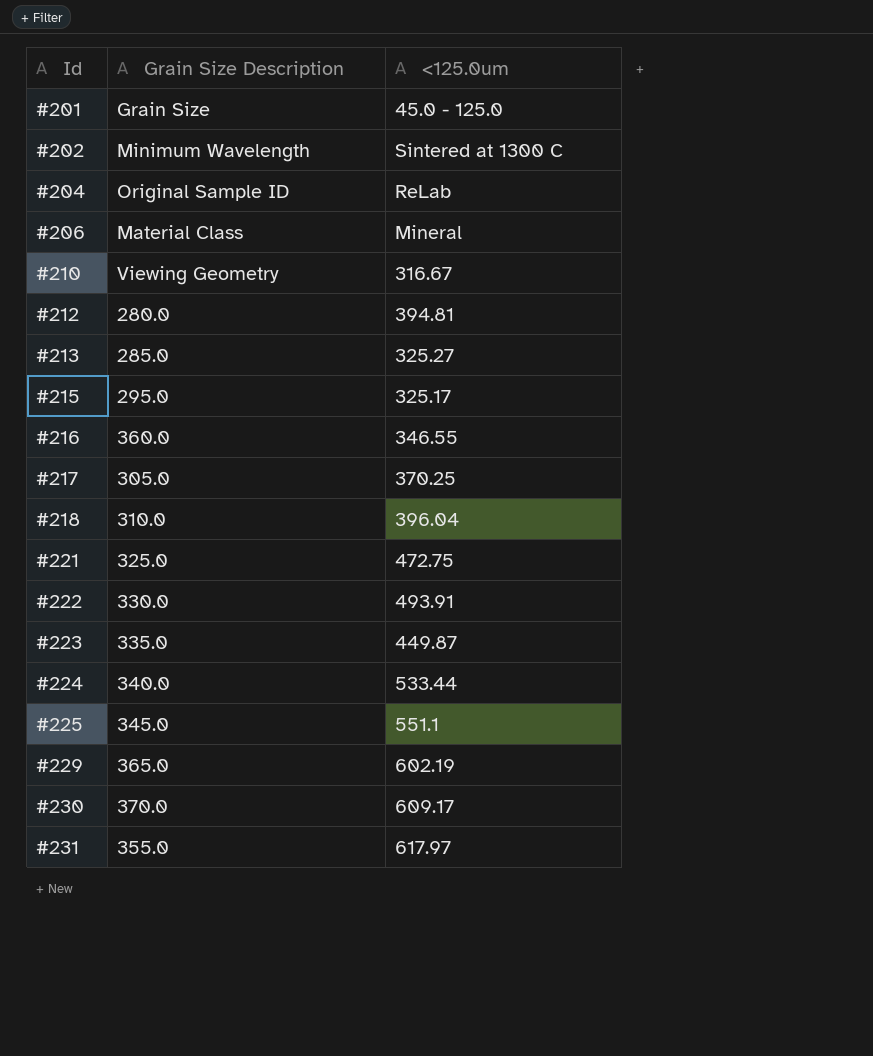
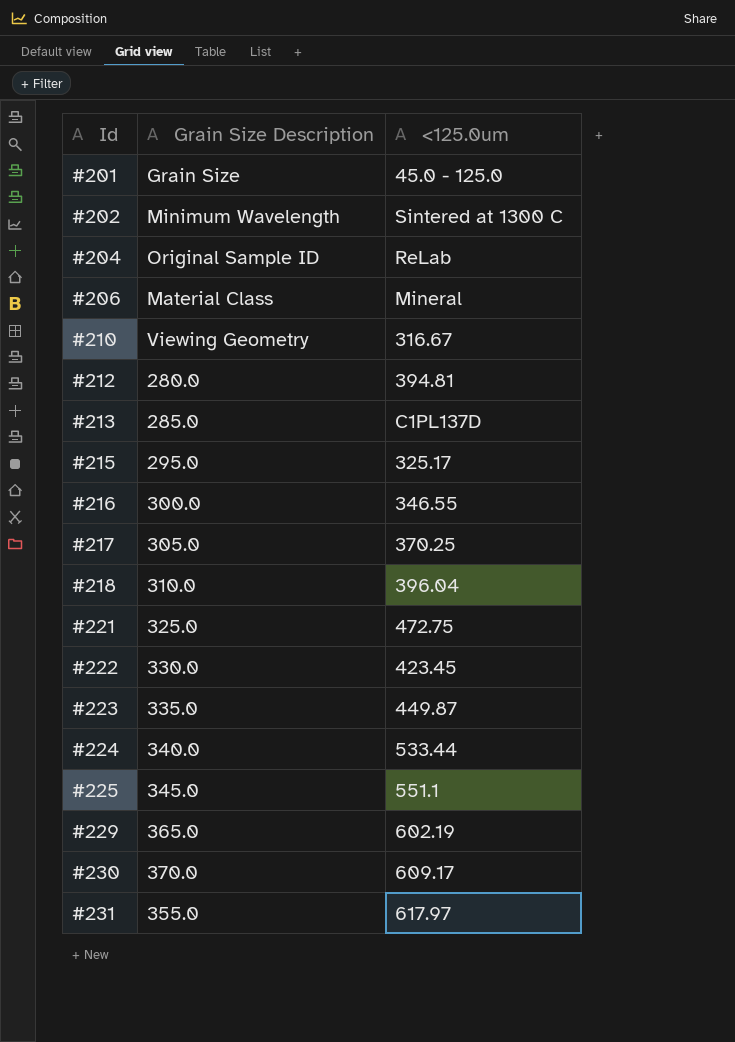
#213 | <125.0um: 325.27 -> C1PL137D
#216 | Grain Size Description: 360.0 -> 300.0
#222 | <125.0um: 493.91 -> 423.45

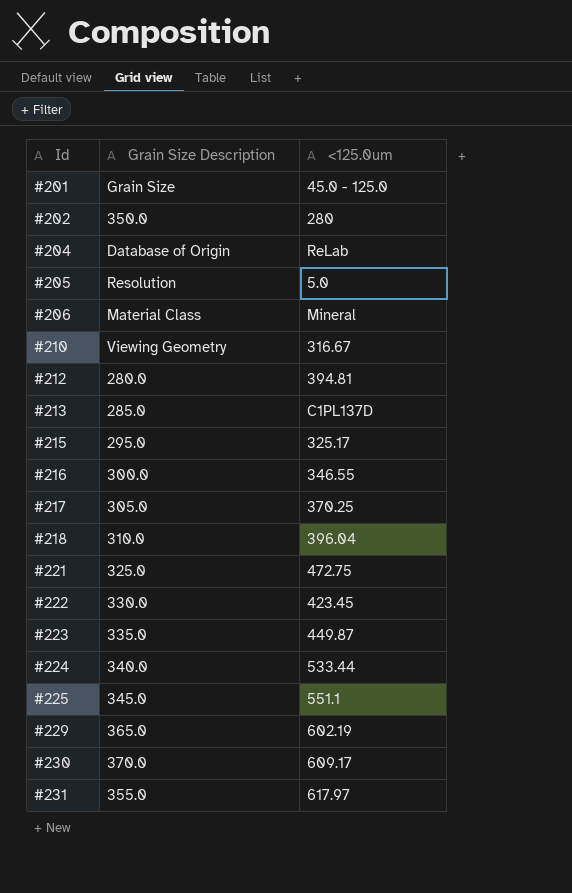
#202 | Grain Size Description: Minimum Wavelength -> 350.0
#202 | <125.0um: Sintered at 1300 C -> 280
#204 | Grain Size Description: Original Sample ID -> Database of Origin
row #205: none -> Resolution | 5.0

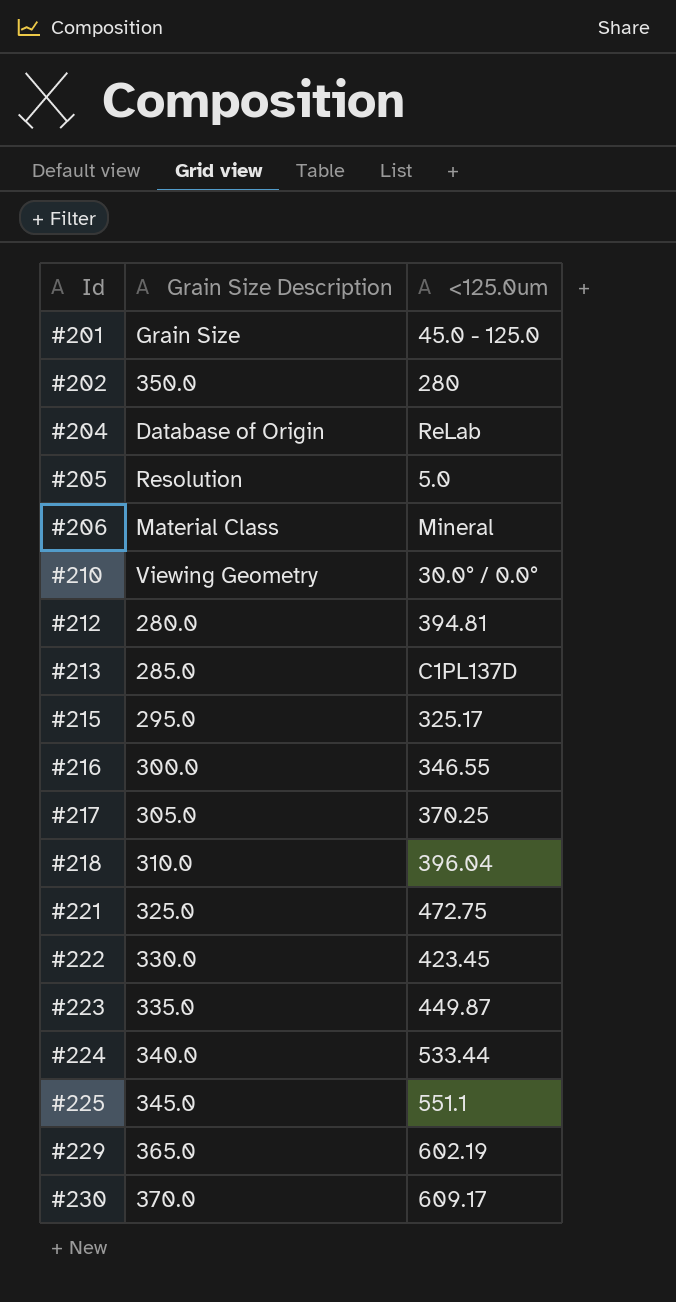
row #231: 355.0 | 617.97 -> none
#210 | <125.0um: 316.67 -> 30.0° / 0.0°

